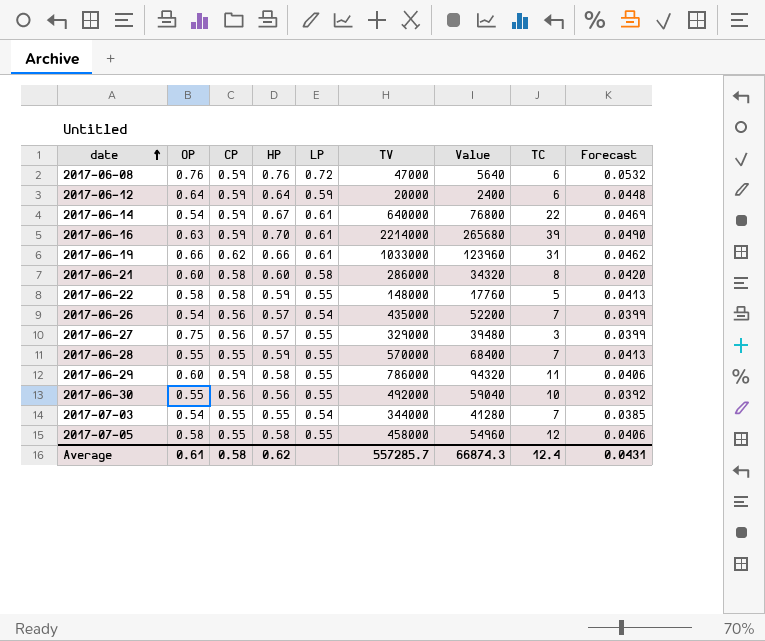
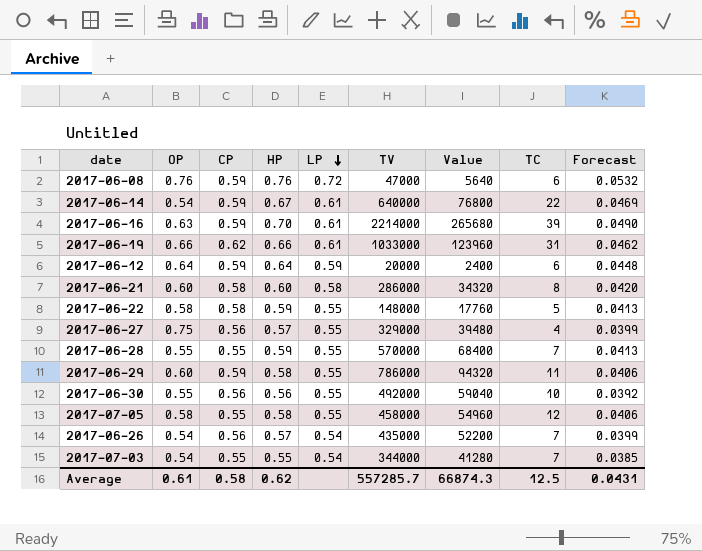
row order: date ascending -> LP descending
2017-06-27 | TC: 3 -> 4
Average | TC: 12.4 -> 12.5

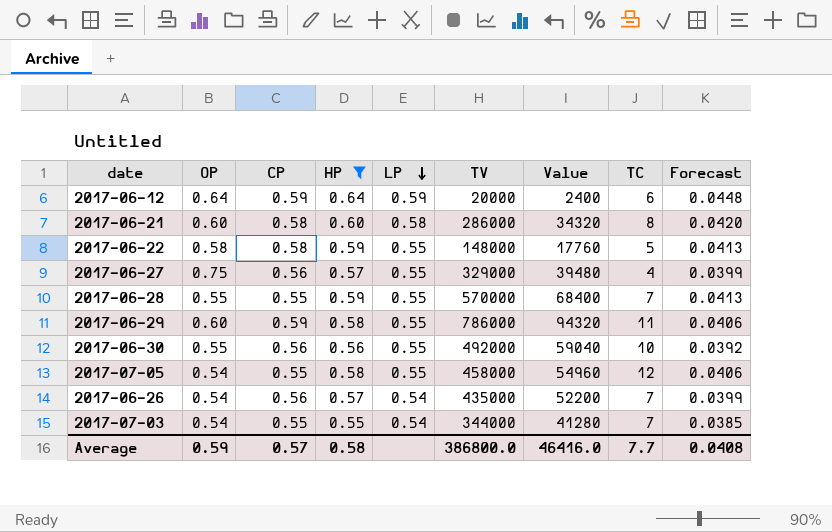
filter: none -> HP <= 0.64
2017-07-05 | OP: 0.58 -> 0.54
Average | OP: 0.61 -> 0.59
Average | CP: 0.58 -> 0.57
Average | HP: 0.62 -> 0.58
Average | TV: 557285.7 -> 386800.0
Average | Value: 66874.3 -> 46416.0
Average | TC: 12.5 -> 7.7
Average | Forecast: 0.0431 -> 0.0408

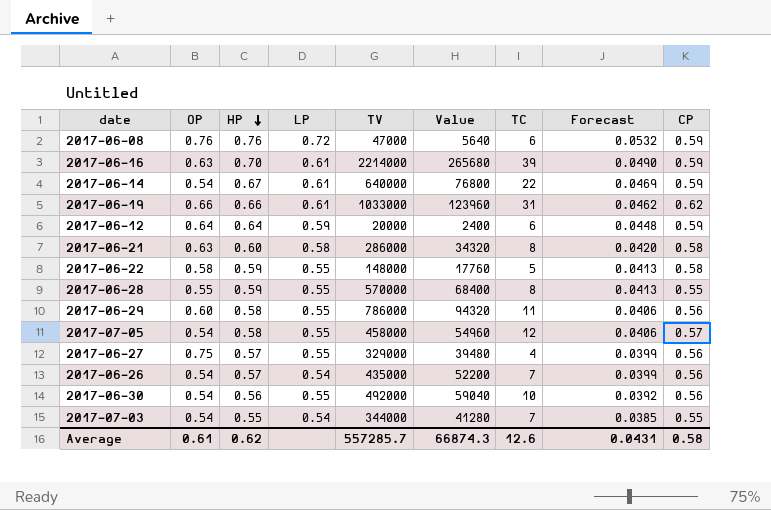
filter: HP <= 0.64 -> none
row order: LP descending -> HP descending
column CP | position: 3 -> 9
2017-06-21 | OP: 0.60 -> 0.63
2017-06-28 | TC: 7 -> 8
2017-06-29 | CP: 0.59 -> 0.56
2017-07-05 | CP: 0.55 -> 0.57
2017-06-30 | OP: 0.55 -> 0.54
Average | OP: 0.59 -> 0.61
Average | HP: 0.58 -> 0.62
Average | TV: 386800.0 -> 557285.7
Average | Value: 46416.0 -> 66874.3
Average | TC: 7.7 -> 12.6
Average | Forecast: 0.0408 -> 0.0431
Average | CP: 0.57 -> 0.58

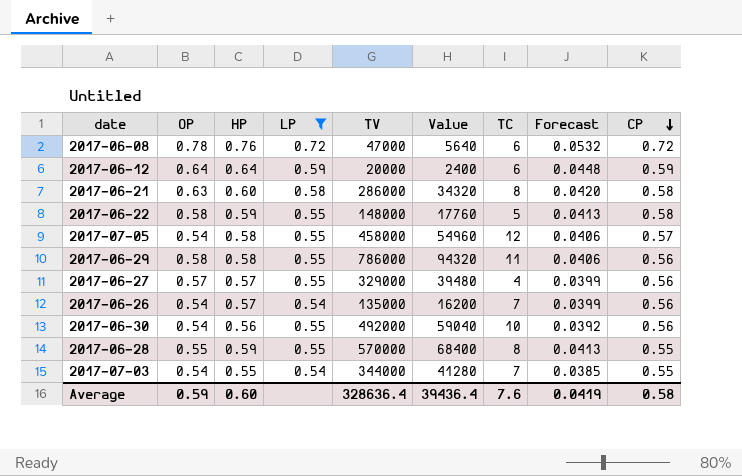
filter: none -> LP != 0.61
row order: HP descending -> CP descending
2017-06-08 | OP: 0.76 -> 0.78
2017-06-08 | CP: 0.59 -> 0.72
2017-06-29 | OP: 0.60 -> 0.58
2017-06-27 | OP: 0.75 -> 0.57
2017-06-26 | TV: 435000 -> 135000
2017-06-26 | Value: 52200 -> 16200
Average | OP: 0.61 -> 0.59
Average | HP: 0.62 -> 0.60
Average | TV: 557285.7 -> 328636.4
Average | Value: 66874.3 -> 39436.4
Average | TC: 12.6 -> 7.6
Average | Forecast: 0.0431 -> 0.0419

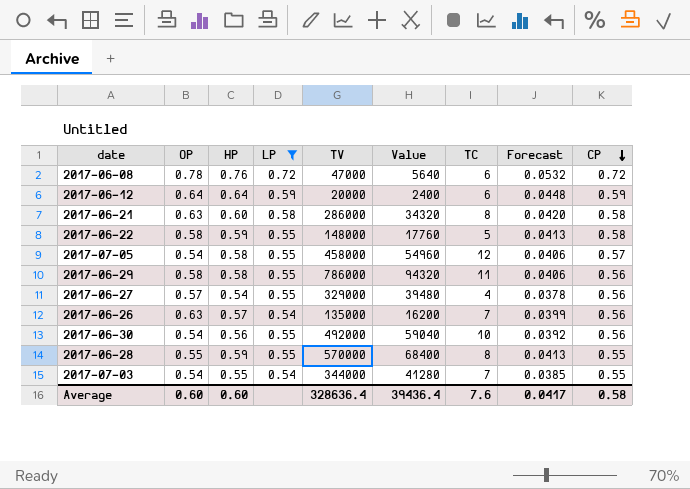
2017-06-27 | HP: 0.57 -> 0.54
2017-06-27 | Forecast: 0.0399 -> 0.0378
2017-06-26 | OP: 0.54 -> 0.63
Average | OP: 0.59 -> 0.60
Average | Forecast: 0.0419 -> 0.0417

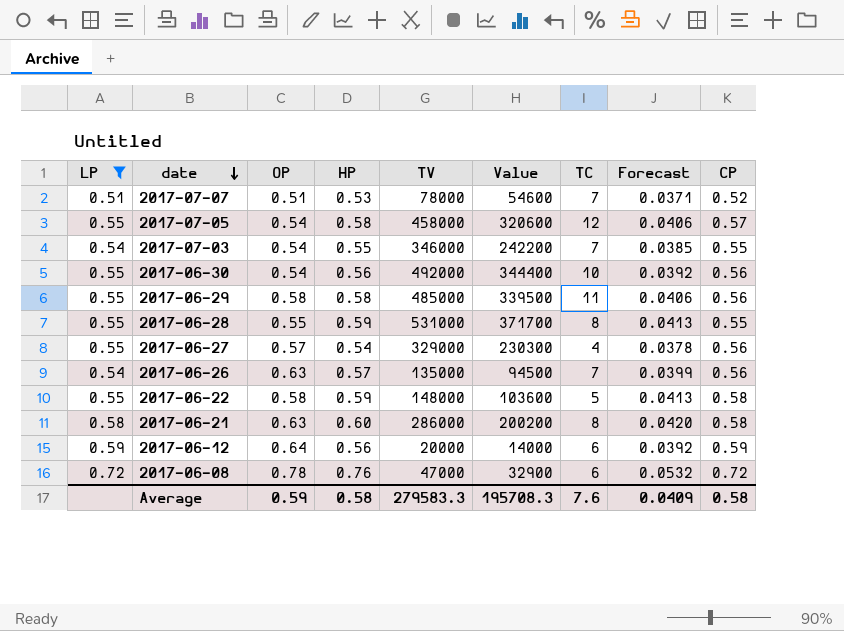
row order: CP descending -> date descending
column LP | position: 4 -> 1
column Value | formula: [TV] * 0.12 -> [TV] * 0.7
row 2017-07-07: none -> 0.51 | 0.51 | 0.53 | 78000 | 54600 | 7 | 0.0371 | 0.52
2017-07-03 | TV: 344000 -> 346000
2017-06-29 | TV: 786000 -> 485000
2017-06-28 | TV: 570000 -> 531000
2017-06-12 | HP: 0.64 -> 0.56
2017-06-12 | Forecast: 0.0448 -> 0.0392
Average | OP: 0.60 -> 0.59
Average | HP: 0.60 -> 0.58
Average | TV: 328636.4 -> 279583.3
Average | Value: 39436.4 -> 195708.3
Average | Forecast: 0.0417 -> 0.0409

